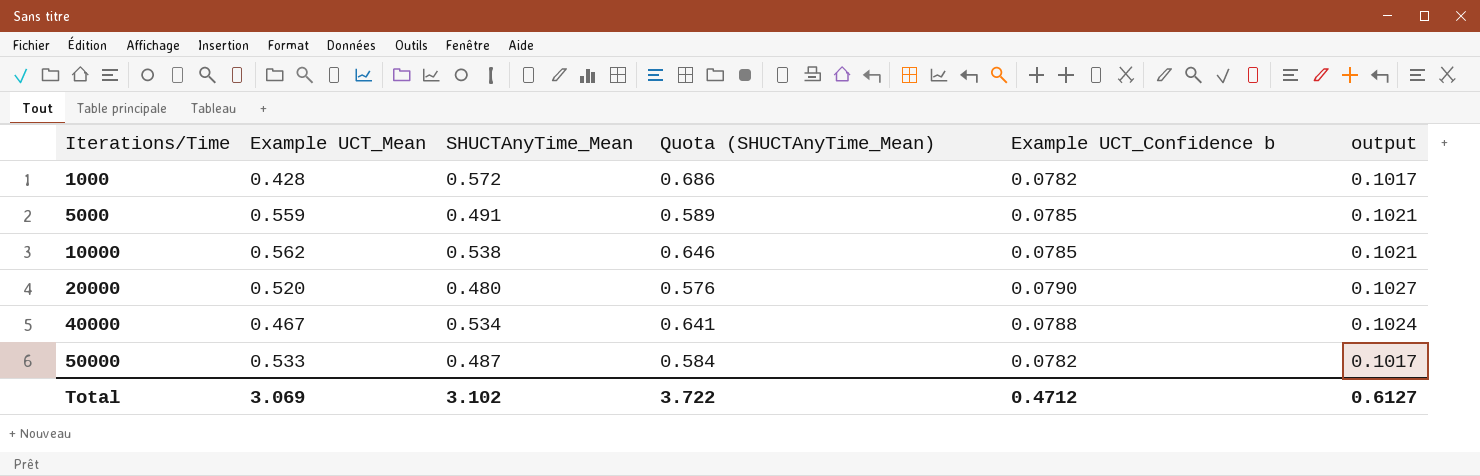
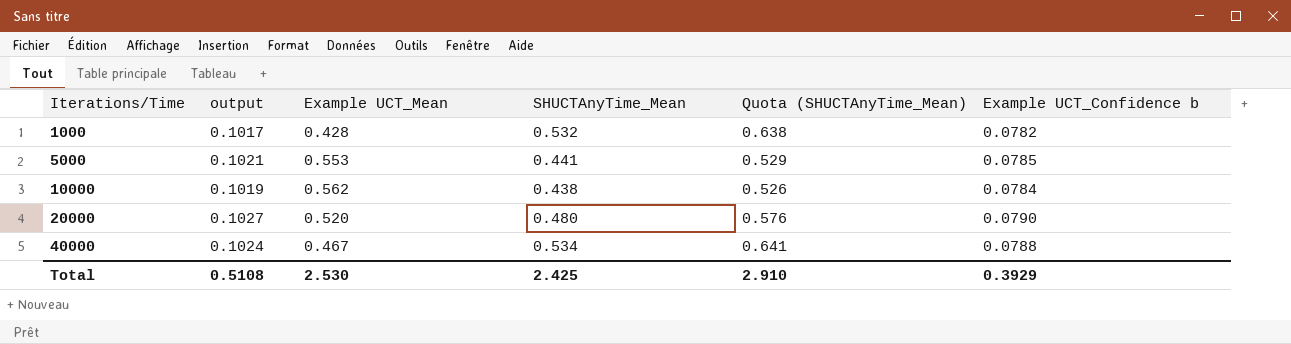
column output | position: 6 -> 2
row 50000: 0.533 | 0.487 | 0.584 | 0.0782 | 0.1017 -> none
1000 | SHUCTAnyTime_Mean: 0.572 -> 0.532
1000 | Quota (SHUCTAnyTime_Mean): 0.686 -> 0.638
5000 | Example UCT_Mean: 0.559 -> 0.553
5000 | SHUCTAnyTime_Mean: 0.491 -> 0.441
5000 | Quota (SHUCTAnyTime_Mean): 0.589 -> 0.529
10000 | output: 0.1021 -> 0.1019
10000 | SHUCTAnyTime_Mean: 0.538 -> 0.438
10000 | Quota (SHUCTAnyTime_Mean): 0.646 -> 0.526
10000 | Example UCT_Confidence b: 0.0785 -> 0.0784
Total | output: 0.6127 -> 0.5108
Total | Example UCT_Mean: 3.069 -> 2.530
Total | SHUCTAnyTime_Mean: 3.102 -> 2.425
Total | Quota (SHUCTAnyTime_Mean): 3.722 -> 2.910
Total | Example UCT_Confidence b: 0.4712 -> 0.3929

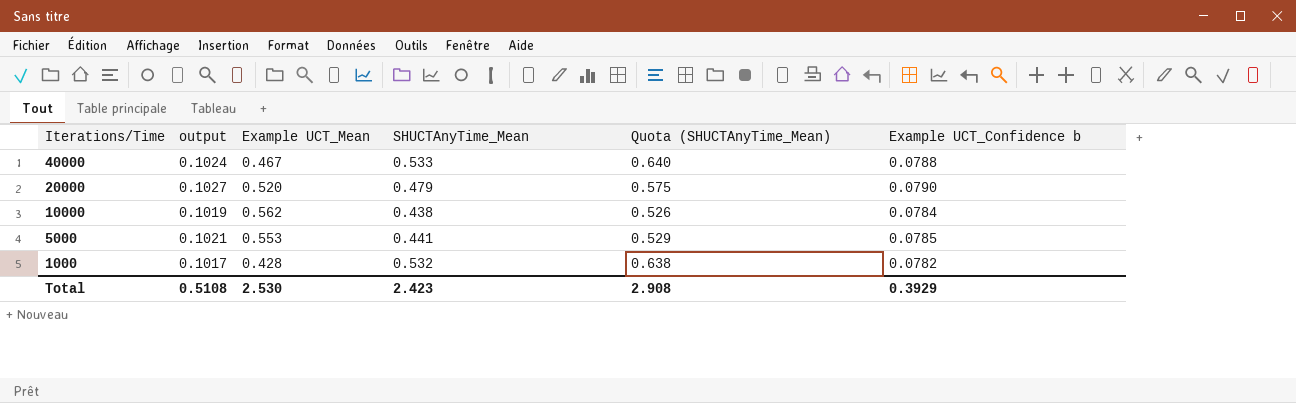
row order: Iterations/Time ascending -> Iterations/Time descending
40000 | SHUCTAnyTime_Mean: 0.534 -> 0.533
40000 | Quota (SHUCTAnyTime_Mean): 0.641 -> 0.640
20000 | SHUCTAnyTime_Mean: 0.480 -> 0.479
20000 | Quota (SHUCTAnyTime_Mean): 0.576 -> 0.575
Total | SHUCTAnyTime_Mean: 2.425 -> 2.423
Total | Quota (SHUCTAnyTime_Mean): 2.910 -> 2.908

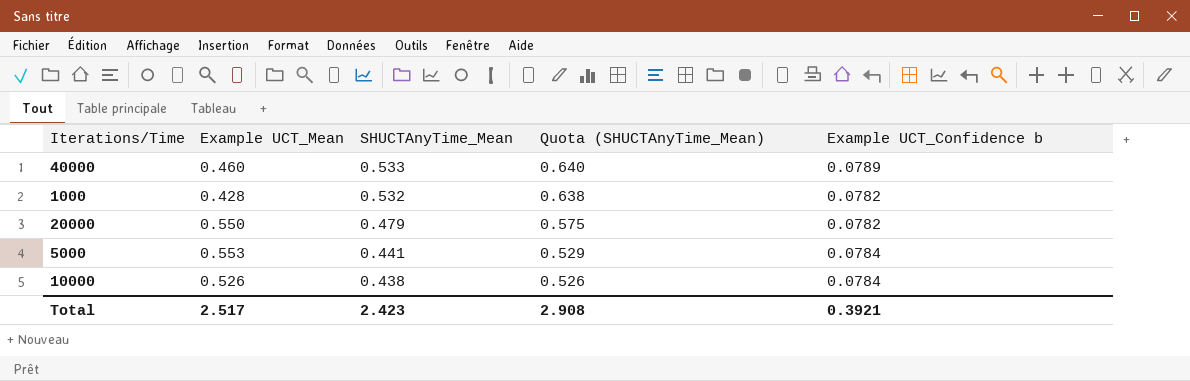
row order: Iterations/Time descending -> SHUCTAnyTime_Mean descending
column output | formula: [Example UCT_Confidence b] * 1.3 -> none
40000 | Example UCT_Mean: 0.467 -> 0.460
40000 | Example UCT_Confidence b: 0.0788 -> 0.0789
20000 | Example UCT_Mean: 0.520 -> 0.550
20000 | Example UCT_Confidence b: 0.0790 -> 0.0782
5000 | Example UCT_Confidence b: 0.0785 -> 0.0784
10000 | Example UCT_Mean: 0.562 -> 0.526
Total | Example UCT_Mean: 2.530 -> 2.517
Total | Example UCT_Confidence b: 0.3929 -> 0.3921

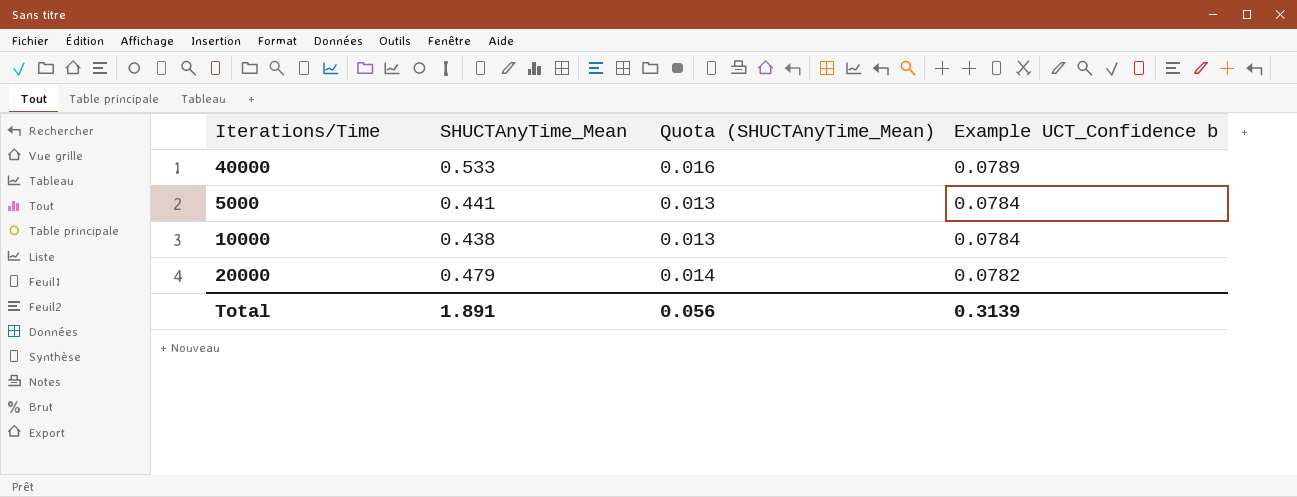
row order: SHUCTAnyTime_Mean descending -> Example UCT_Confidence b descending
column Example UCT_Mean | position: 2 -> none
column Quota (SHUCTAnyTime_Mean) | formula: [SHUCTAnyTime_Mean] * 1.2 -> [SHUCTAnyTime_Mean] * 0.03
row 1000: 0.428 | 0.532 | 0.638 | 0.0782 -> none
Total | SHUCTAnyTime_Mean: 2.423 -> 1.891
Total | Quota (SHUCTAnyTime_Mean): 2.908 -> 0.056
Total | Example UCT_Confidence b: 0.3921 -> 0.3139

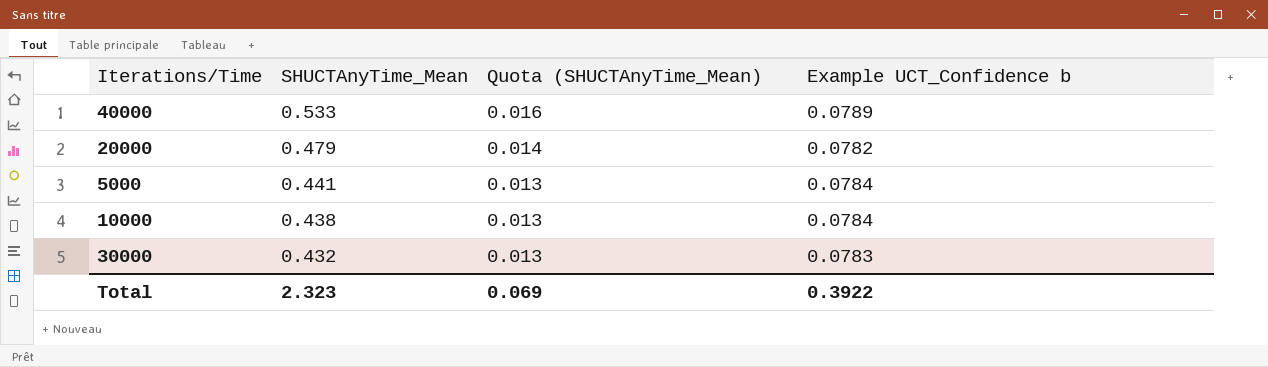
row order: Example UCT_Confidence b descending -> SHUCTAnyTime_Mean descending
row 30000: none -> 0.432 | 0.013 | 0.0783
Total | SHUCTAnyTime_Mean: 1.891 -> 2.323
Total | Quota (SHUCTAnyTime_Mean): 0.056 -> 0.069
Total | Example UCT_Confidence b: 0.3139 -> 0.3922

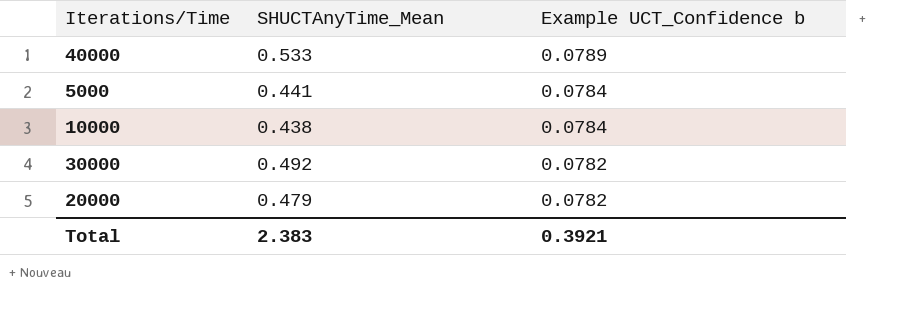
row order: SHUCTAnyTime_Mean descending -> Example UCT_Confidence b descending
column Quota (SHUCTAnyTime_Mean) | formula: [SHUCTAnyTime_Mean] * 0.03 -> none
30000 | SHUCTAnyTime_Mean: 0.432 -> 0.492
30000 | Example UCT_Confidence b: 0.0783 -> 0.0782
Total | SHUCTAnyTime_Mean: 2.323 -> 2.383
Total | Example UCT_Confidence b: 0.3922 -> 0.3921

